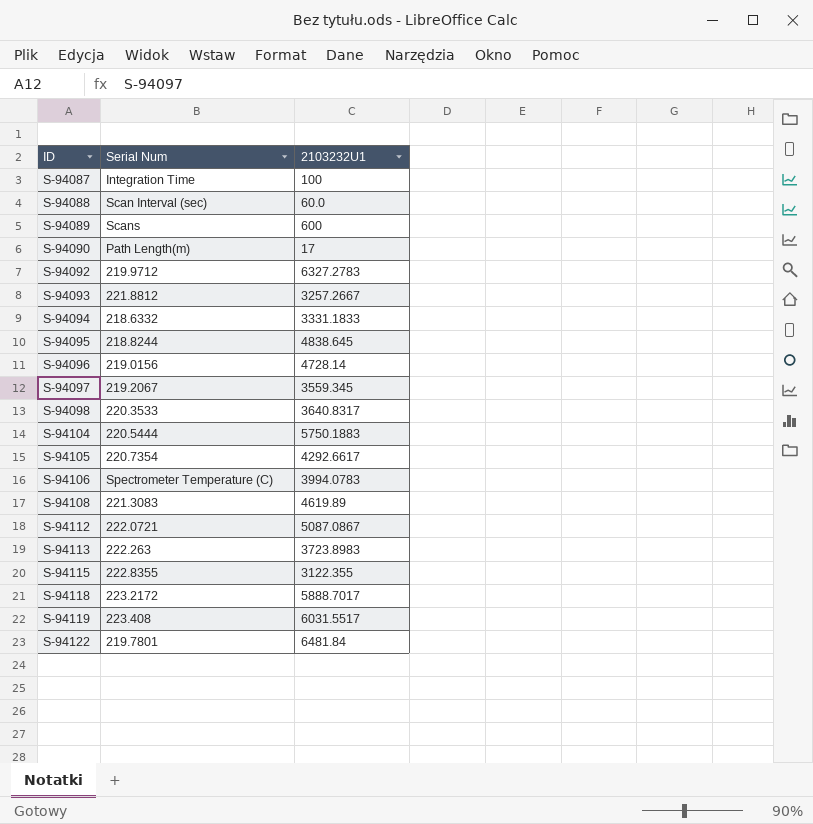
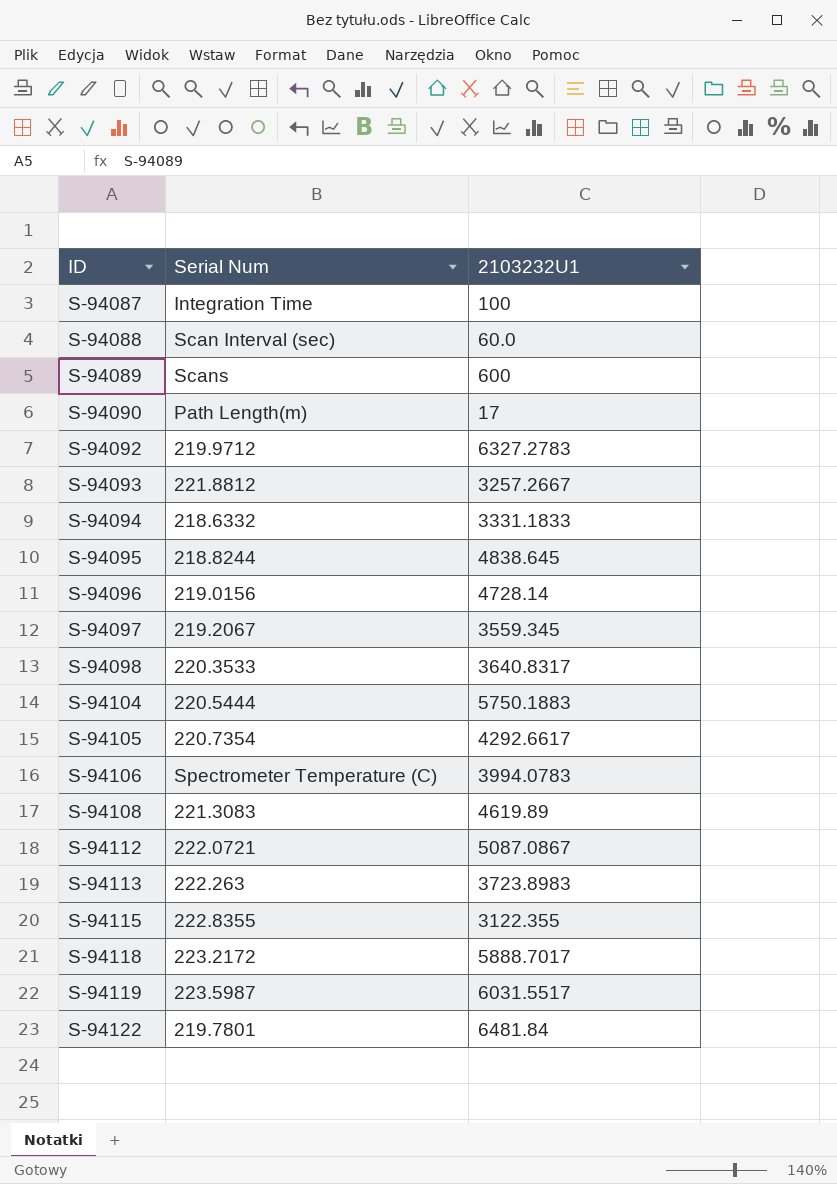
S-94119 | Serial Num: 223.408 -> 223.5987

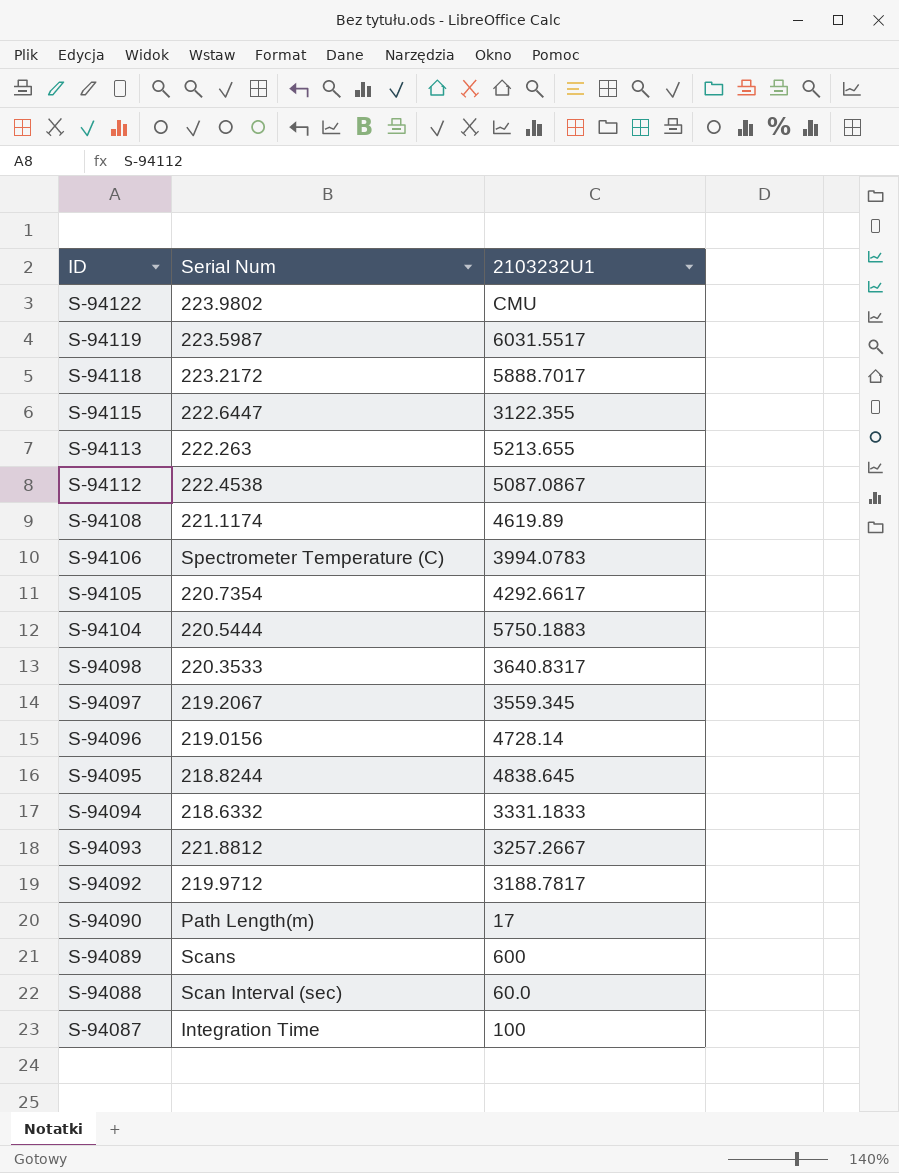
row order: ID ascending -> ID descending
S-94122 | Serial Num: 219.7801 -> 223.9802
S-94122 | 2103232U1: 6481.84 -> CMU
S-94115 | Serial Num: 222.8355 -> 222.6447
S-94113 | 2103232U1: 3723.8983 -> 5213.655
S-94112 | Serial Num: 222.0721 -> 222.4538
S-94108 | Serial Num: 221.3083 -> 221.1174
S-94092 | 2103232U1: 6327.2783 -> 3188.7817

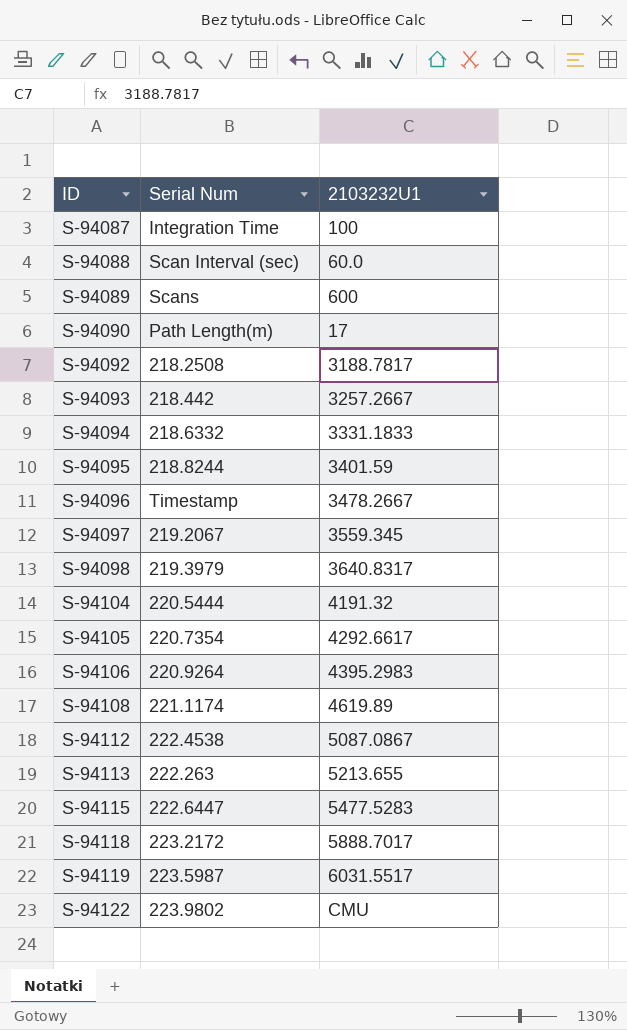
row order: ID descending -> ID ascending
S-94092 | Serial Num: 219.9712 -> 218.2508
S-94093 | Serial Num: 221.8812 -> 218.442
S-94095 | 2103232U1: 4838.645 -> 3401.59
S-94096 | Serial Num: 219.0156 -> Timestamp
S-94096 | 2103232U1: 4728.14 -> 3478.2667
S-94098 | Serial Num: 220.3533 -> 219.3979
S-94104 | 2103232U1: 5750.1883 -> 4191.32
S-94106 | Serial Num: Spectrometer Temperature (C) -> 220.9264
S-94106 | 2103232U1: 3994.0783 -> 4395.2983
S-94115 | 2103232U1: 3122.355 -> 5477.5283

